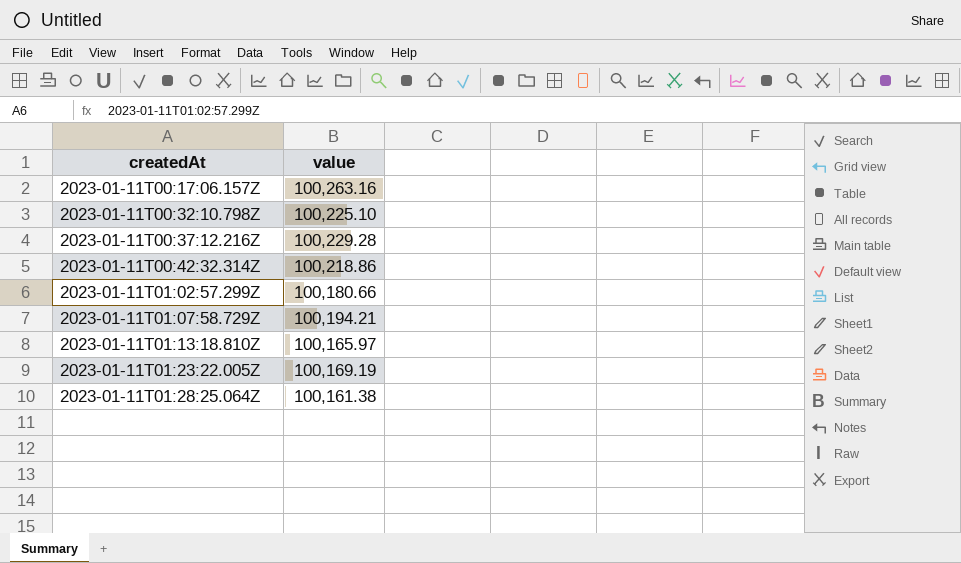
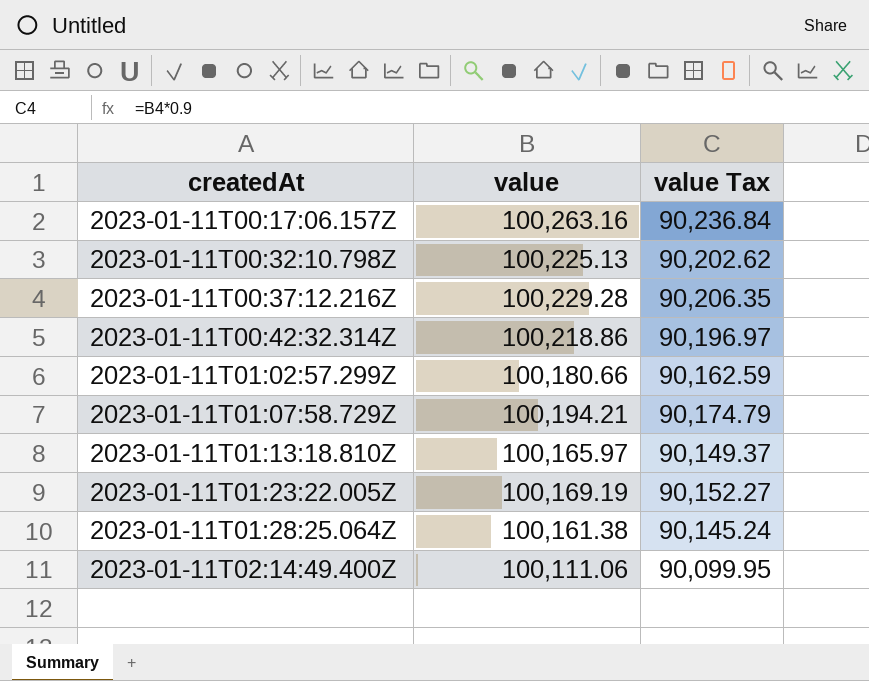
column value Tax | formula: none -> [value] * 0.9
2023-01-11T00:32:10.798Z | value: 100,225.10 -> 100,225.13
row 2023-01-11T02:14:49.400Z: none -> 100,111.06 | 90,099.95

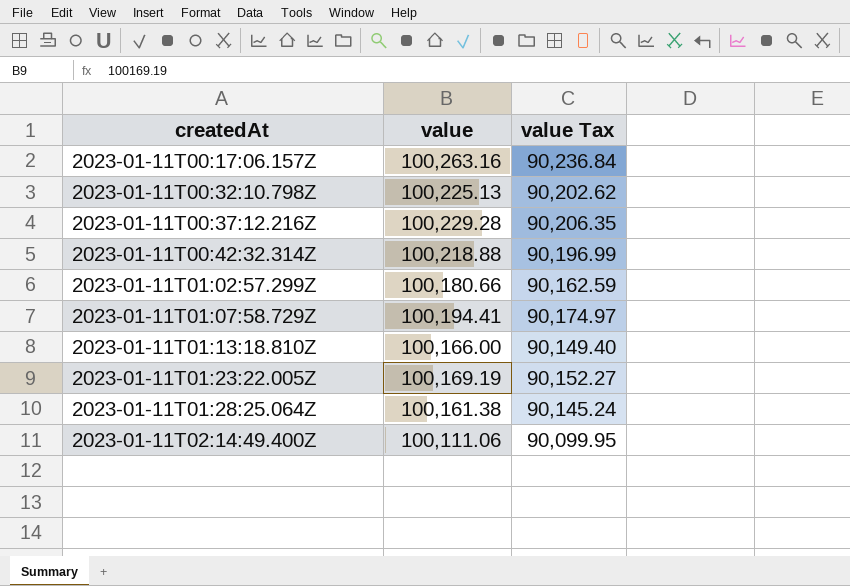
2023-01-11T00:42:32.314Z | value: 100,218.86 -> 100,218.88
2023-01-11T00:42:32.314Z | value Tax: 90,196.97 -> 90,196.99
2023-01-11T01:07:58.729Z | value: 100,194.21 -> 100,194.41
2023-01-11T01:07:58.729Z | value Tax: 90,174.79 -> 90,174.97
2023-01-11T01:13:18.810Z | value: 100,165.97 -> 100,166.00
2023-01-11T01:13:18.810Z | value Tax: 90,149.37 -> 90,149.40

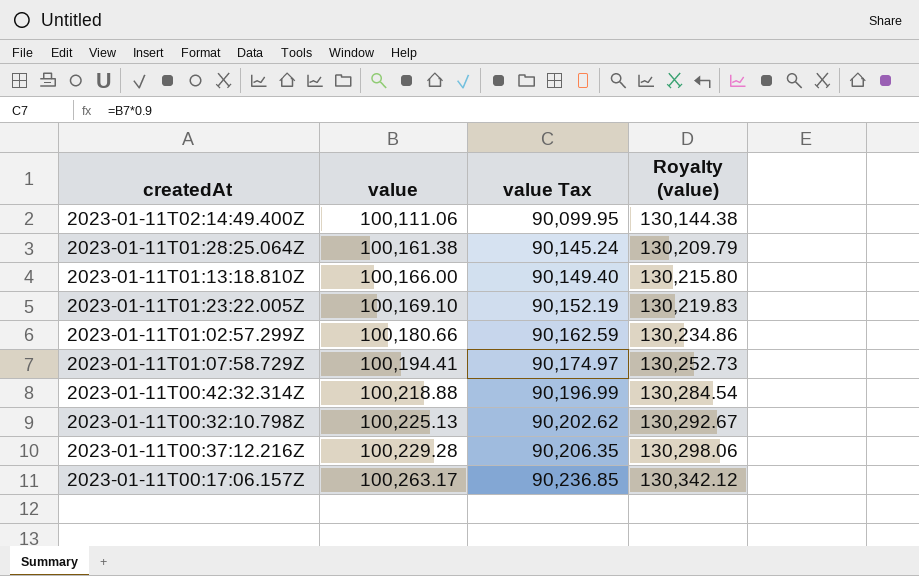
row order: createdAt ascending -> value ascending
column Royalty (value) | formula: none -> [value] * 1.3
2023-01-11T01:23:22.005Z | value: 100,169.19 -> 100,169.10
2023-01-11T01:23:22.005Z | value Tax: 90,152.27 -> 90,152.19
2023-01-11T00:17:06.157Z | value: 100,263.16 -> 100,263.17
2023-01-11T00:17:06.157Z | value Tax: 90,236.84 -> 90,236.85

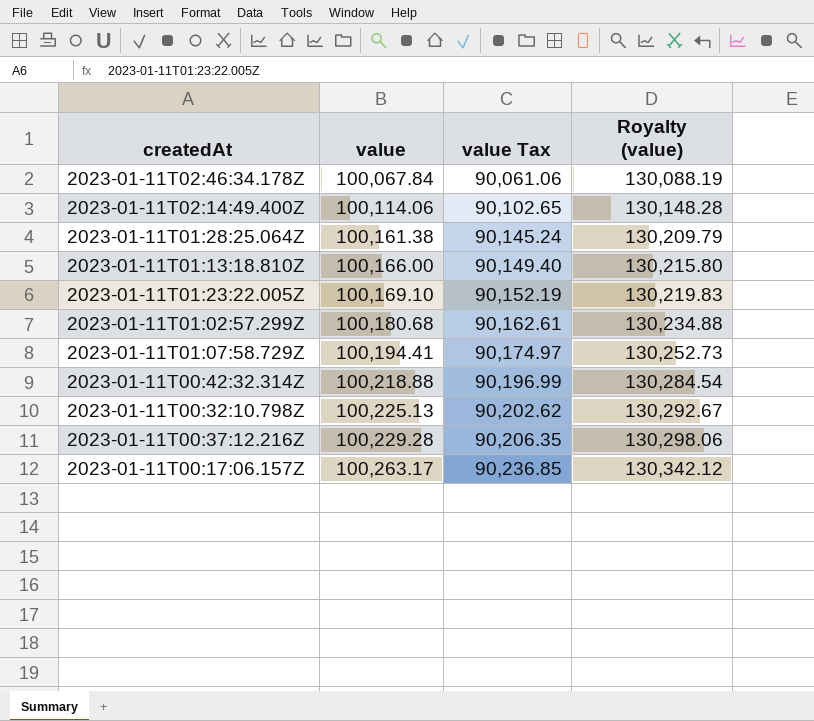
row 2023-01-11T02:46:34.178Z: none -> 100,067.84 | 90,061.06 | 130,088.19
2023-01-11T02:14:49.400Z | value: 100,111.06 -> 100,114.06
2023-01-11T02:14:49.400Z | value Tax: 90,099.95 -> 90,102.65
2023-01-11T02:14:49.400Z | Royalty (value): 130,144.38 -> 130,148.28
2023-01-11T01:02:57.299Z | value: 100,180.66 -> 100,180.68
2023-01-11T01:02:57.299Z | value Tax: 90,162.59 -> 90,162.61
2023-01-11T01:02:57.299Z | Royalty (value): 130,234.86 -> 130,234.88

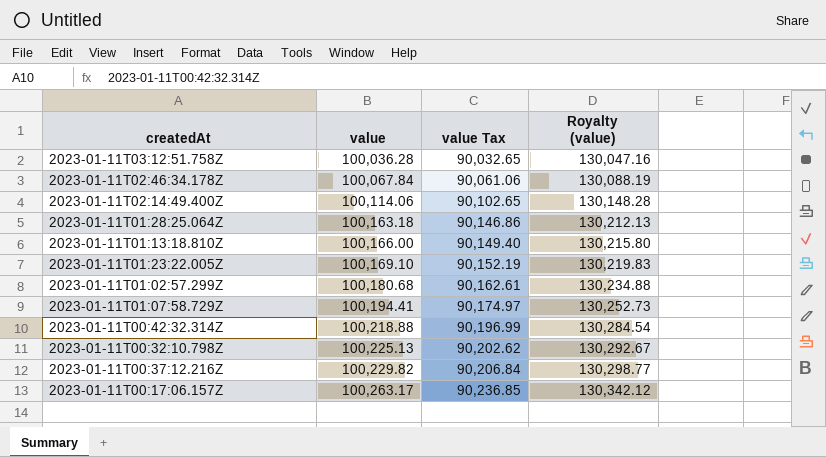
row 2023-01-11T03:12:51.758Z: none -> 100,036.28 | 90,032.65 | 130,047.16
2023-01-11T01:28:25.064Z | value: 100,161.38 -> 100,163.18
2023-01-11T01:28:25.064Z | value Tax: 90,145.24 -> 90,146.86
2023-01-11T01:28:25.064Z | Royalty (value): 130,209.79 -> 130,212.13
2023-01-11T00:37:12.216Z | value: 100,229.28 -> 100,229.82
2023-01-11T00:37:12.216Z | value Tax: 90,206.35 -> 90,206.84
2023-01-11T00:37:12.216Z | Royalty (value): 130,298.06 -> 130,298.77

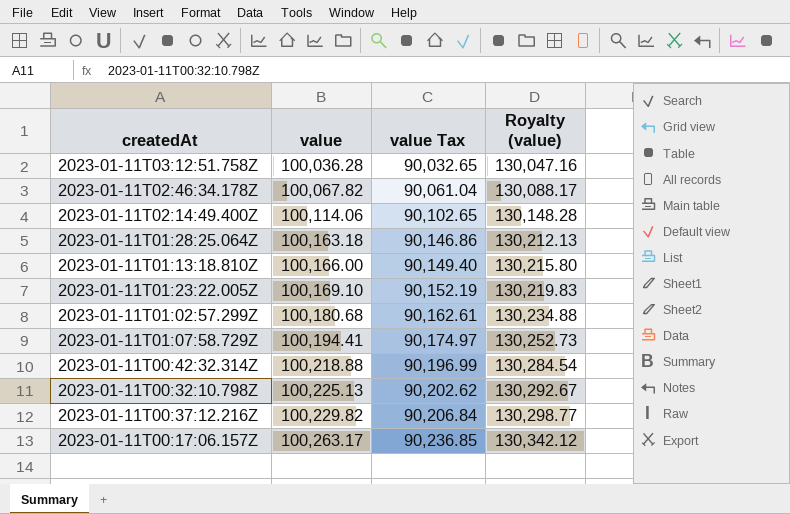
2023-01-11T02:46:34.178Z | value: 100,067.84 -> 100,067.82
2023-01-11T02:46:34.178Z | value Tax: 90,061.06 -> 90,061.04
2023-01-11T02:46:34.178Z | Royalty (value): 130,088.19 -> 130,088.17

